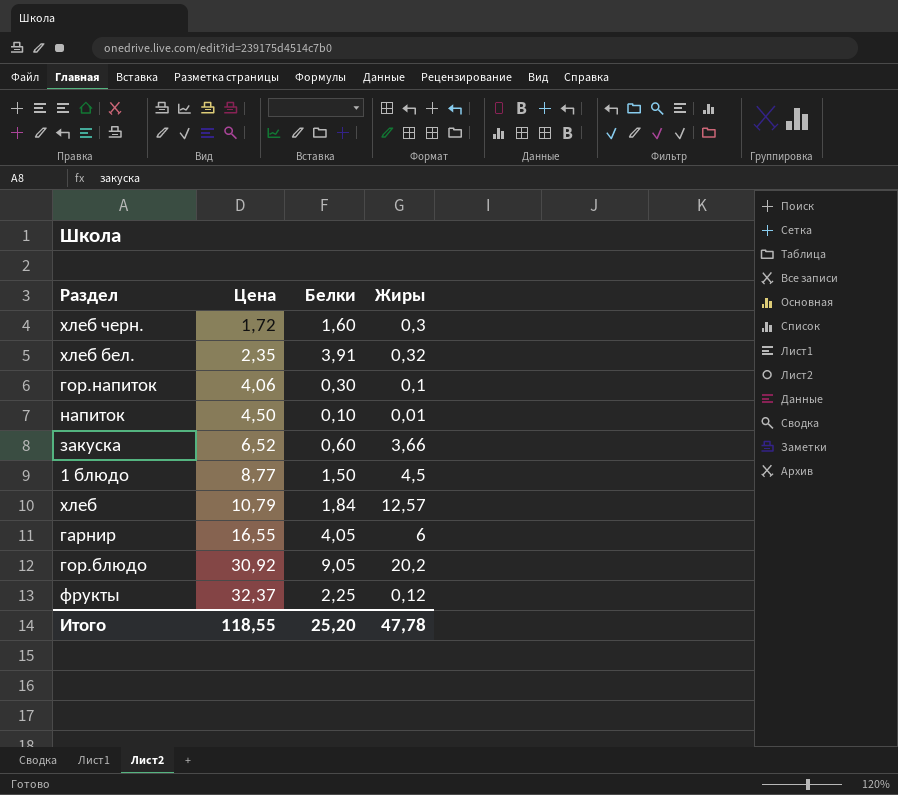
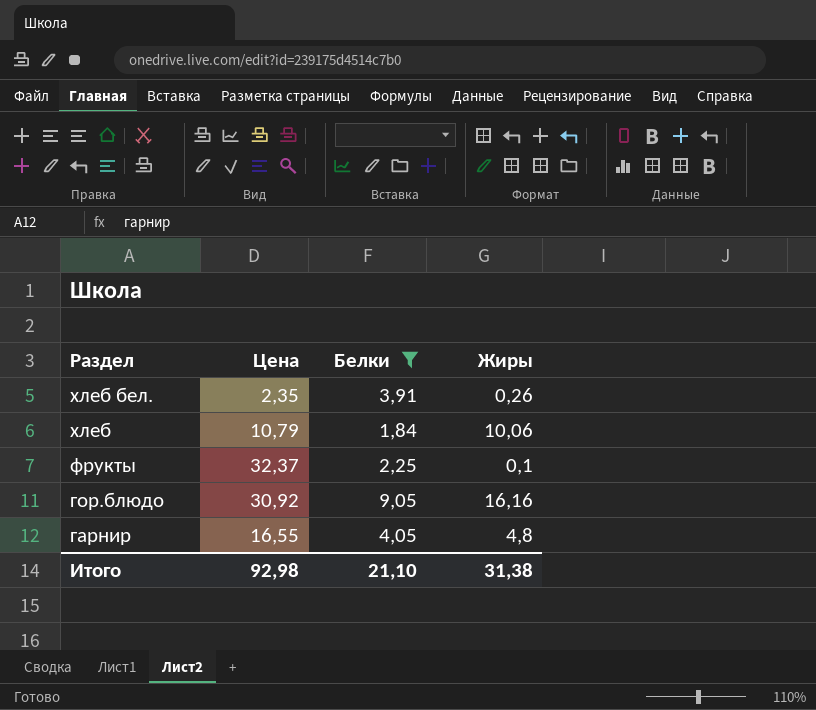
filter: none -> Белки >= 1,84
row order: Цена ascending -> Раздел descending
хлеб бел. | Жиры: 0,32 -> 0,26
хлеб | Жиры: 12,57 -> 10,06
фрукты | Жиры: 0,12 -> 0,1
гор.блюдо | Жиры: 20,2 -> 16,16
гарнир | Жиры: 6 -> 4,8
Итого | Цена: 118,55 -> 92,98
Итого | Белки: 25,20 -> 21,10
Итого | Жиры: 47,78 -> 31,38

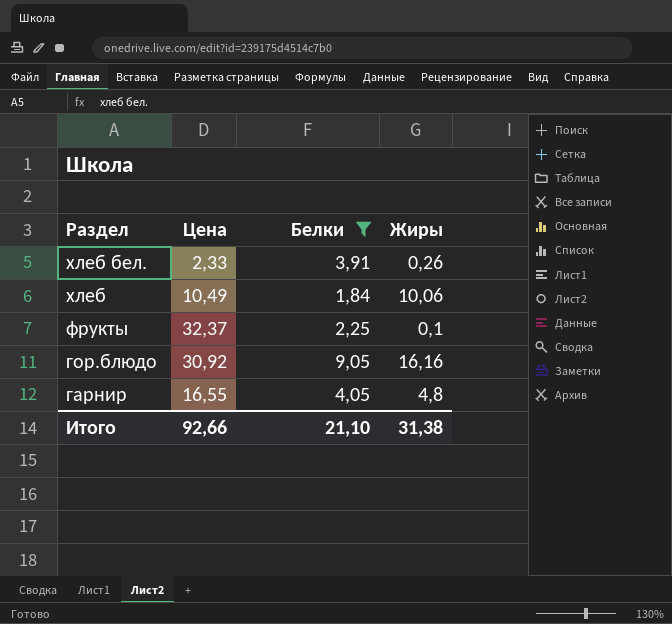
хлеб бел. | Цена: 2,35 -> 2,33
хлеб | Цена: 10,79 -> 10,49
Итого | Цена: 92,98 -> 92,66

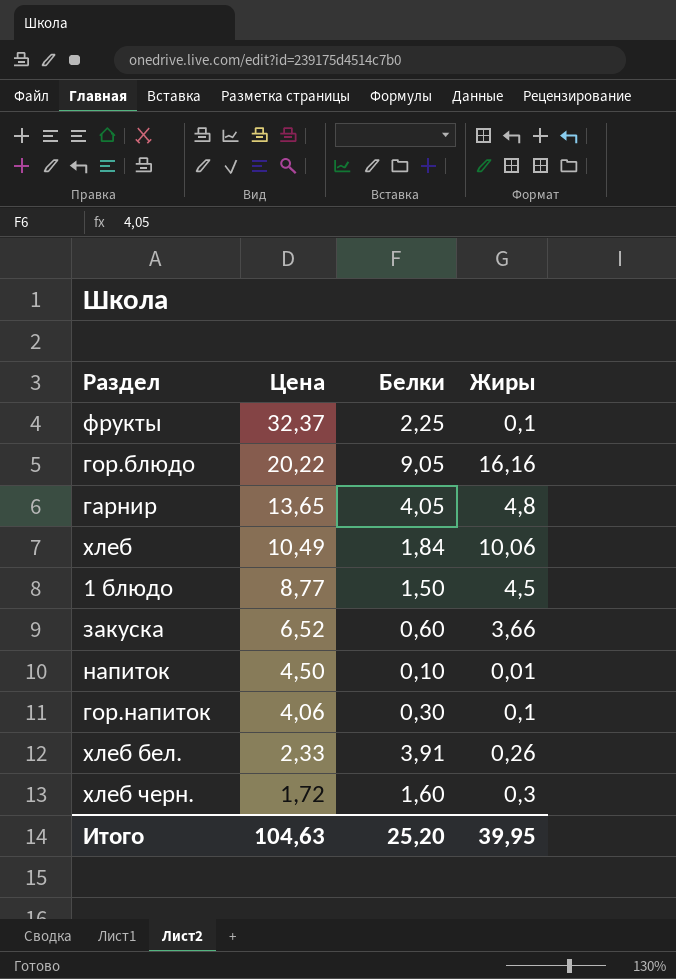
filter: Белки >= 1,84 -> none
row order: Раздел descending -> Цена descending
гор.блюдо | Цена: 30,92 -> 20,22
гарнир | Цена: 16,55 -> 13,65
Итого | Цена: 92,66 -> 104,63
Итого | Белки: 21,10 -> 25,20
Итого | Жиры: 31,38 -> 39,95

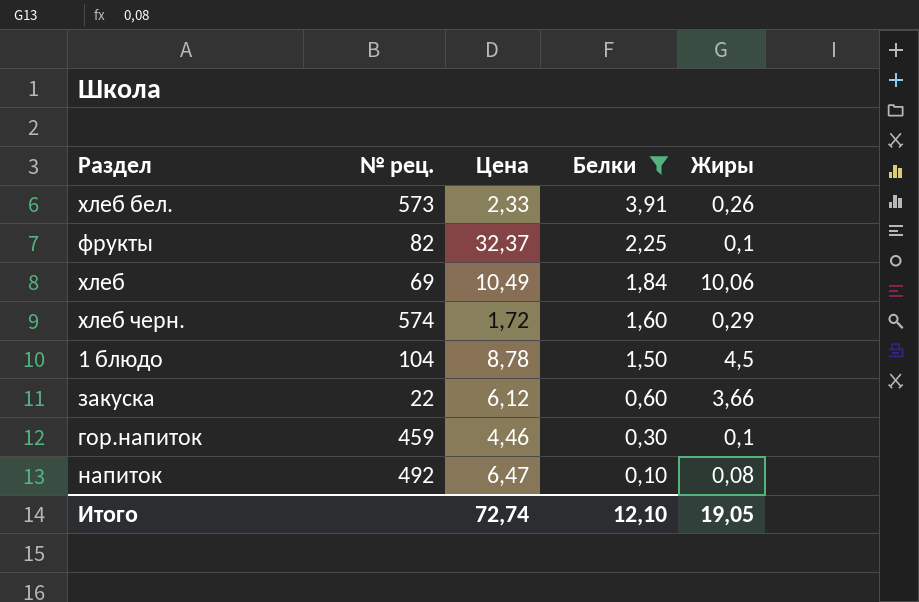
filter: none -> Белки <= 3,91
row order: Цена descending -> Белки descending
column № рец. | position: none -> 2
хлеб черн. | Жиры: 0,3 -> 0,29
1 блюдо | Цена: 8,77 -> 8,78
закуска | Цена: 6,52 -> 6,12
гор.напиток | Цена: 4,06 -> 4,46
напиток | Цена: 4,50 -> 6,47
напиток | Жиры: 0,01 -> 0,08
Итого | Цена: 104,63 -> 72,74
Итого | Белки: 25,20 -> 12,10
Итого | Жиры: 39,95 -> 19,05

